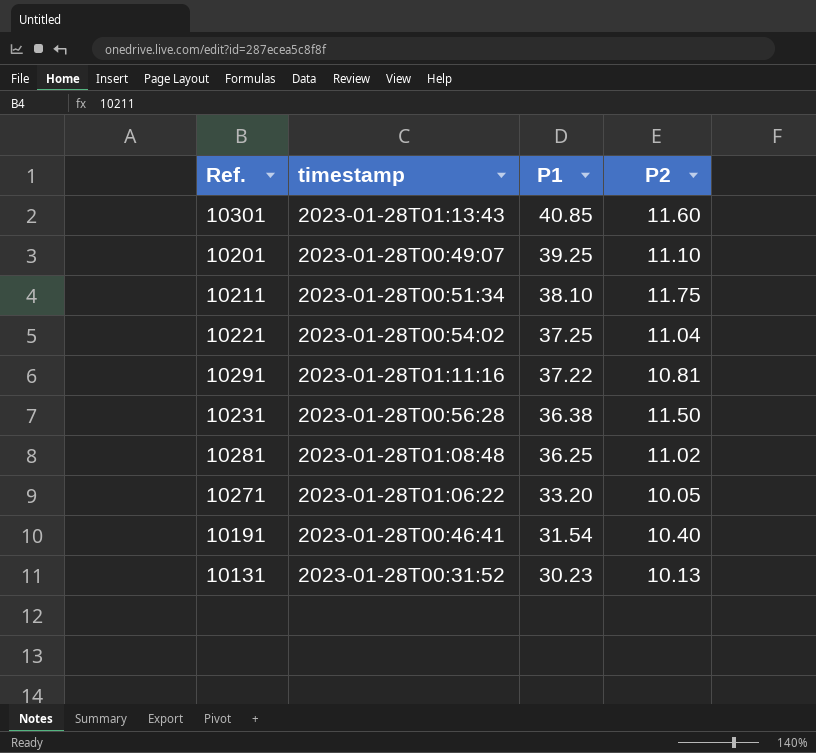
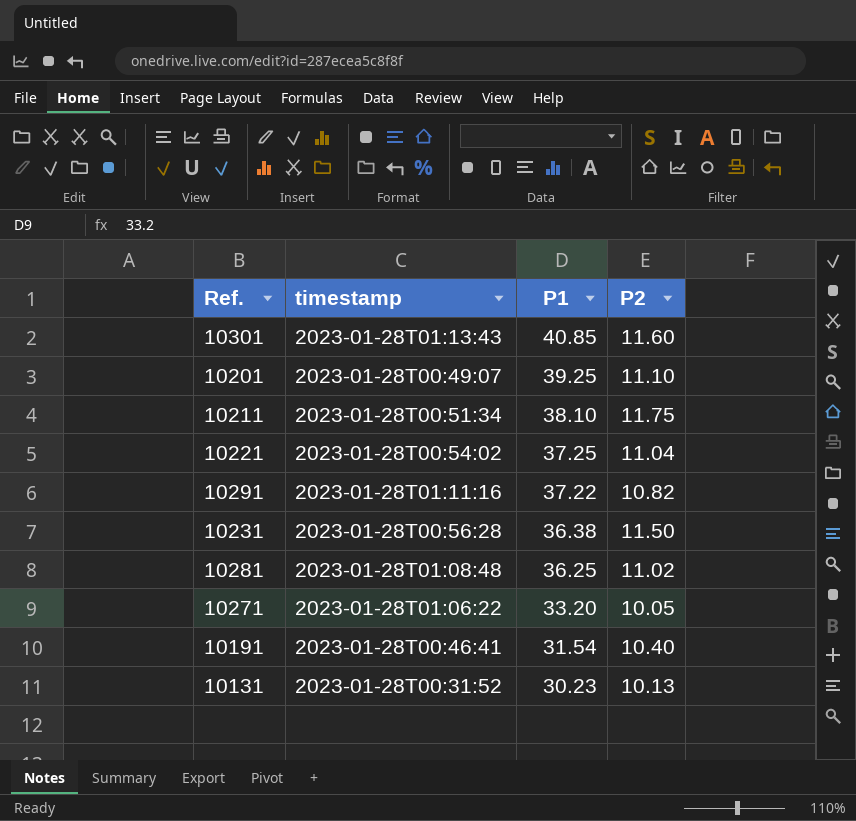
10291 | P2: 10.81 -> 10.82

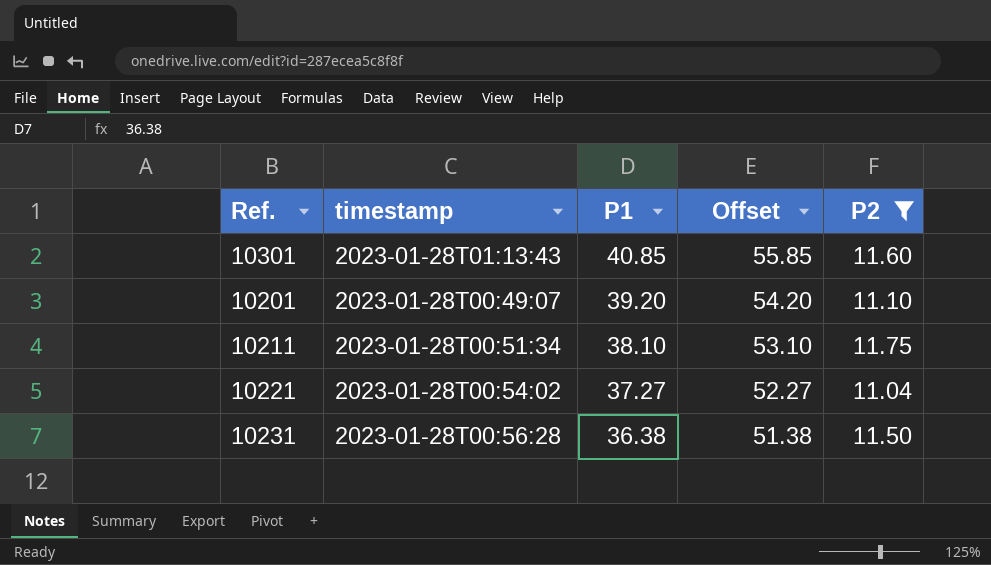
filter: none -> P2 >= 11.04
column Offset | formula: none -> [P1] + 15
10201 | P1: 39.25 -> 39.20
10221 | P1: 37.25 -> 37.27

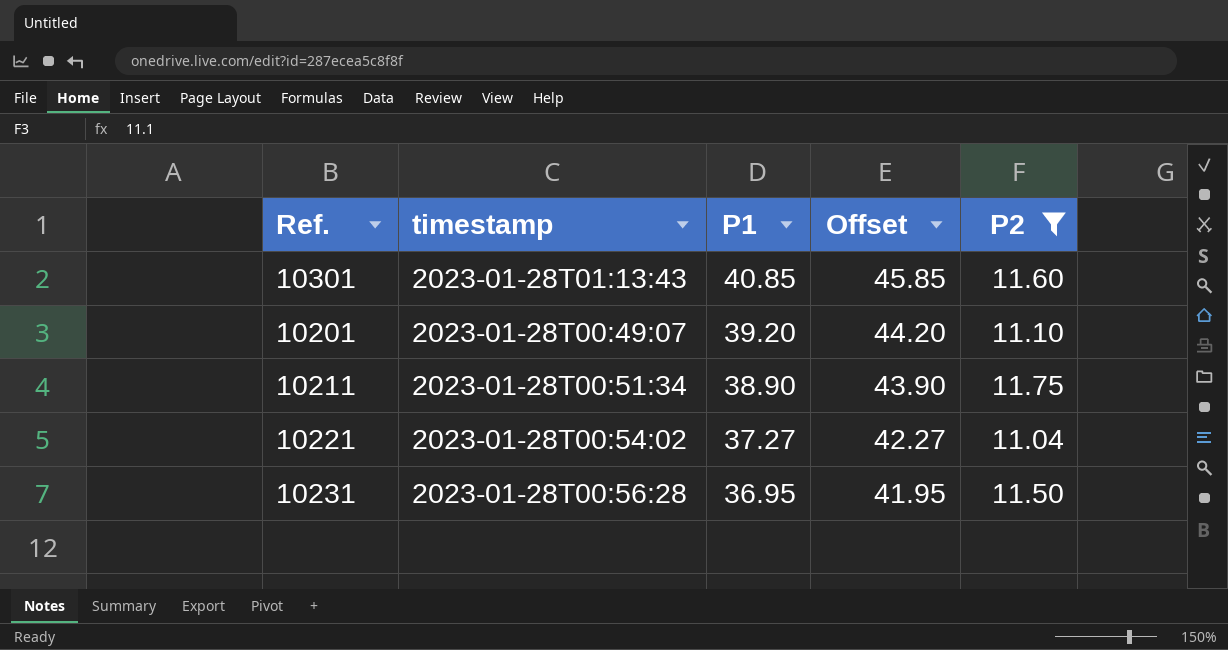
column Offset | formula: [P1] + 15 -> [P1] + 5
10211 | P1: 38.10 -> 38.90
10231 | P1: 36.38 -> 36.95

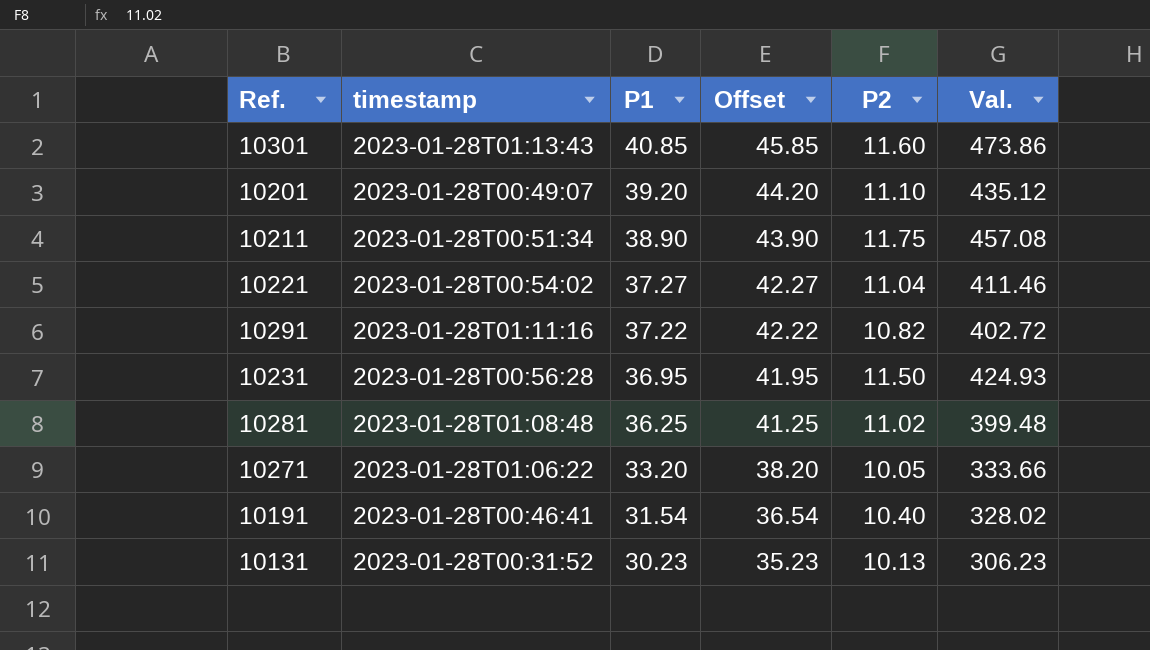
filter: P2 >= 11.04 -> none
column Val. | formula: none -> [P1] * [P2]

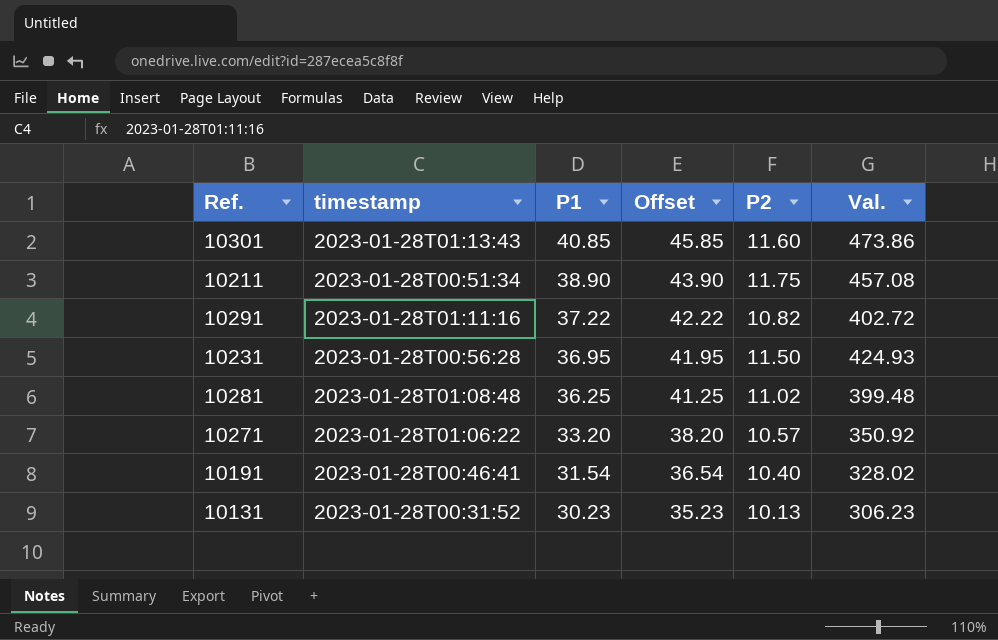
row 10201: 2023-01-28T00:49:07 | 39.20 | 44.20 | 11.10 | 435.12 -> none
row 10221: 2023-01-28T00:54:02 | 37.27 | 42.27 | 11.04 | 411.46 -> none
10271 | P2: 10.05 -> 10.57
10271 | Val.: 333.66 -> 350.92

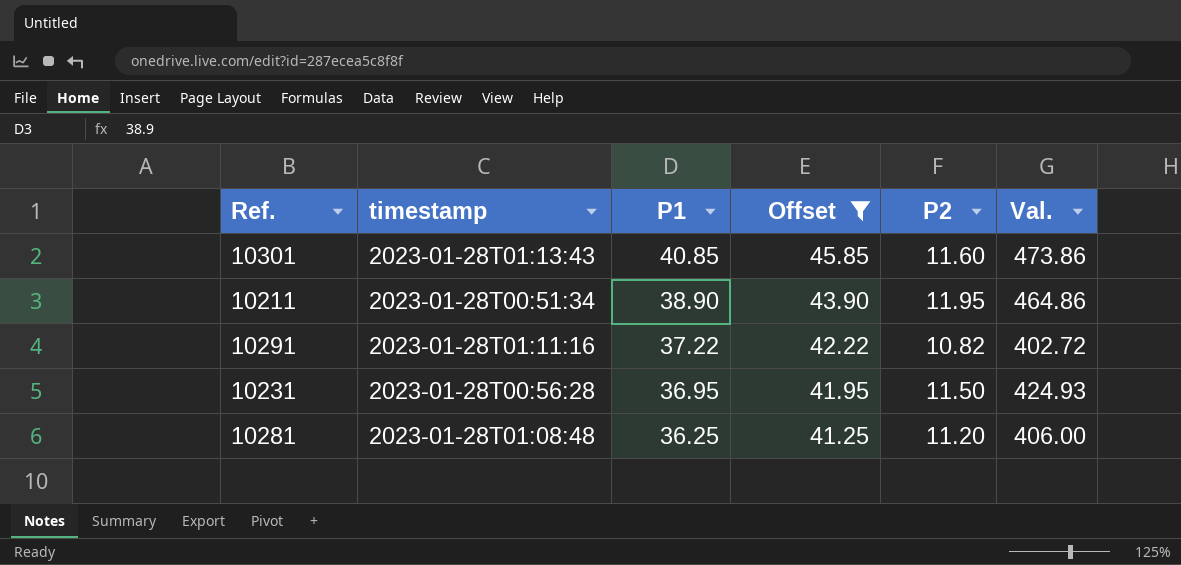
filter: none -> Offset >= 41.25
10211 | P2: 11.75 -> 11.95
10211 | Val.: 457.08 -> 464.86
10281 | P2: 11.02 -> 11.20
10281 | Val.: 399.48 -> 406.00

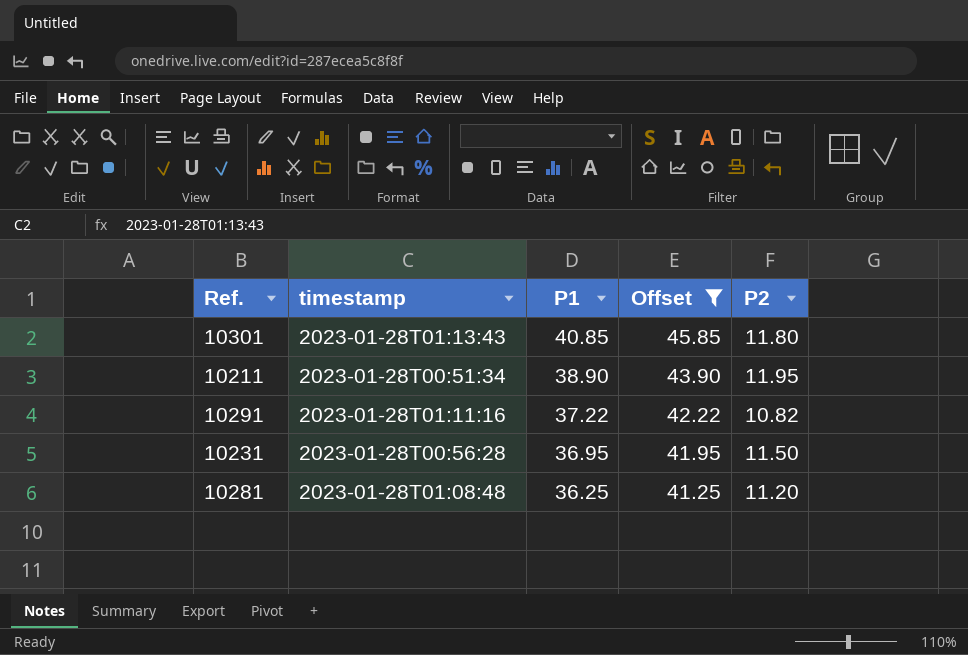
column Val. | formula: [P1] * [P2] -> none
10301 | P2: 11.60 -> 11.80

